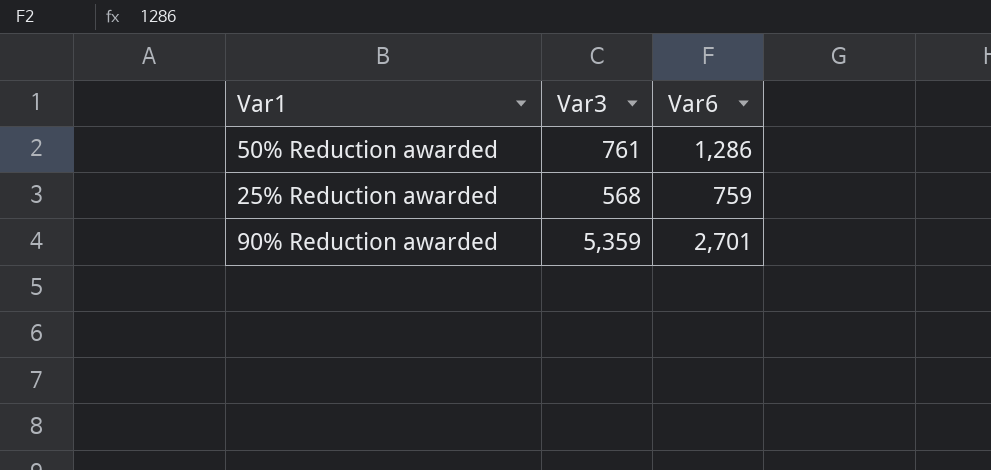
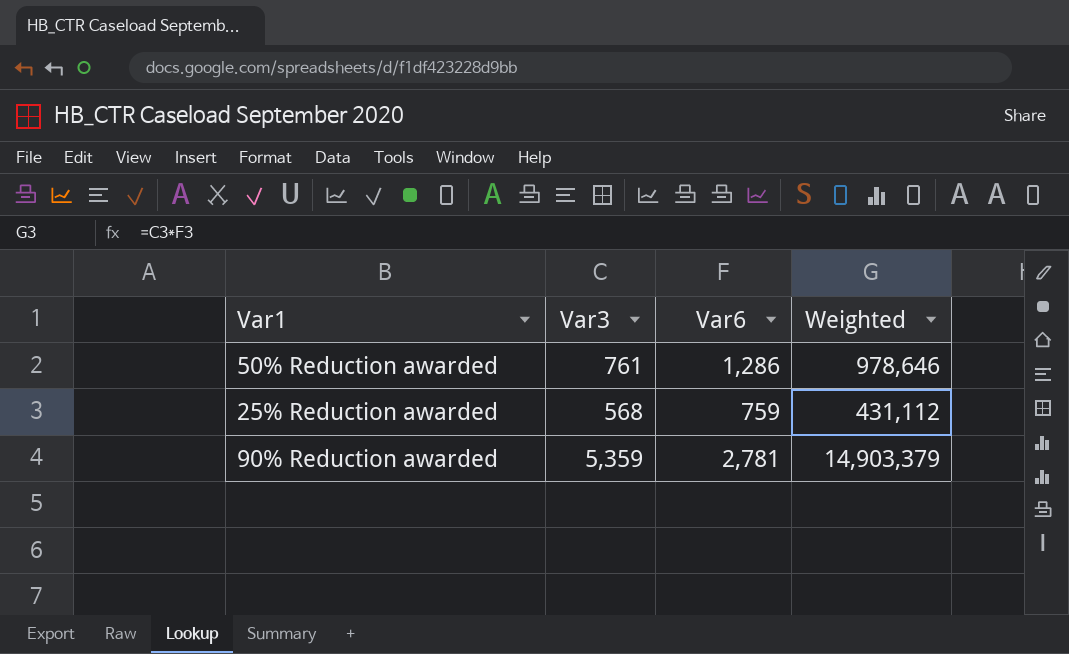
column Weighted | formula: none -> [Var3] * [Var6]
90% Reduction awarded | Var6: 2,701 -> 2,781

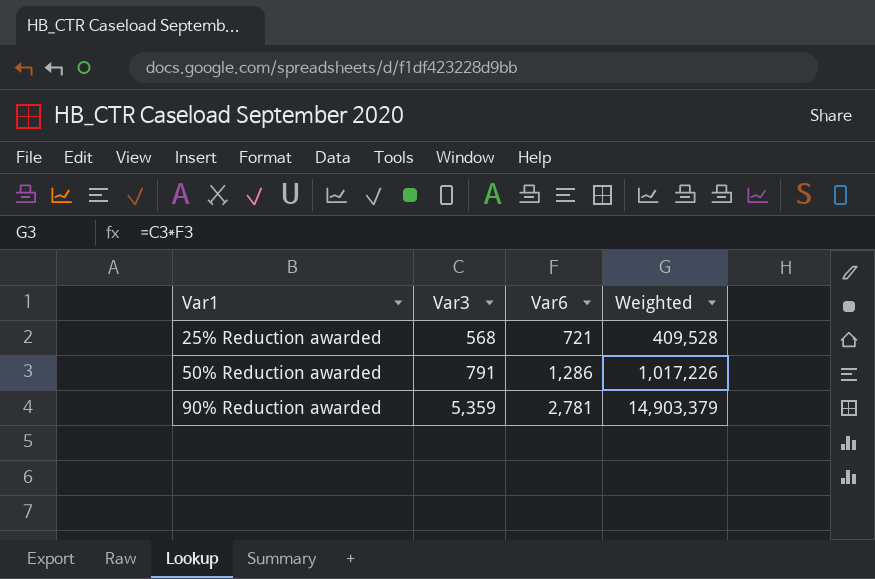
row order: none -> Var1 ascending
25% Reduction awarded | Var6: 759 -> 721
25% Reduction awarded | Weighted: 431,112 -> 409,528
50% Reduction awarded | Var3: 761 -> 791
50% Reduction awarded | Weighted: 978,646 -> 1,017,226

